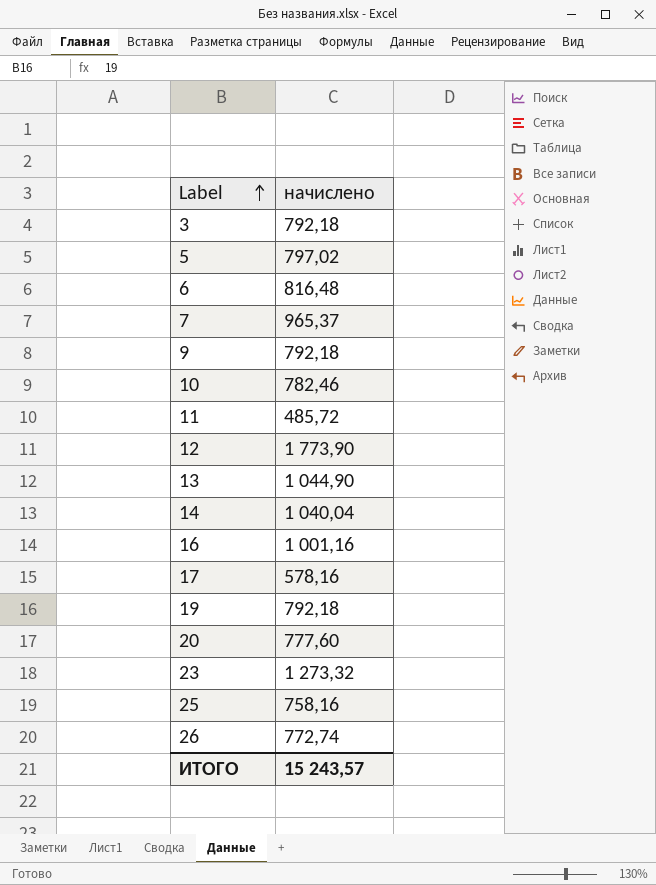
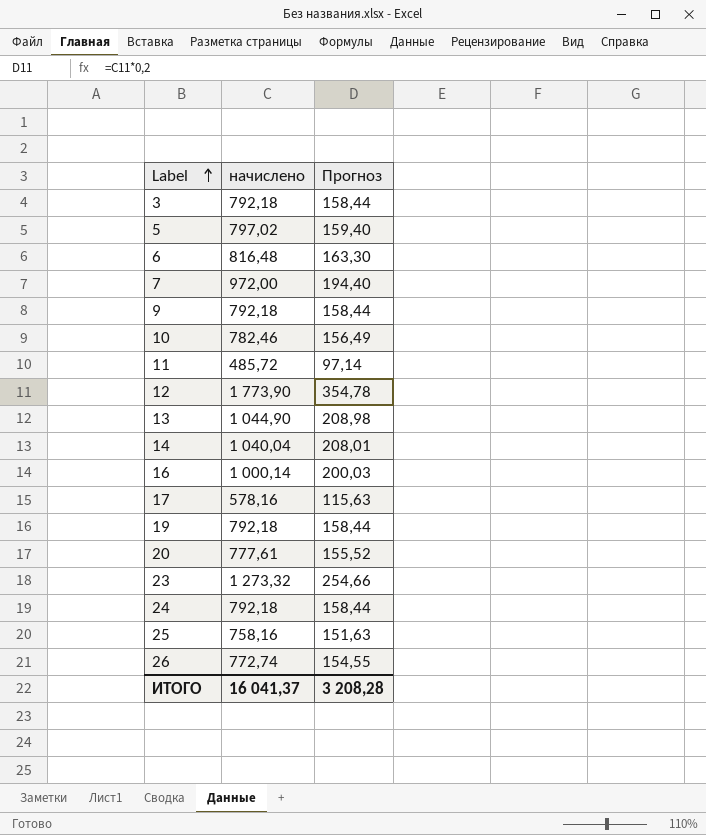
column Прогноз | formula: none -> [начислено] * 0,2
7 | начислено: 965,37 -> 972,00
16 | начислено: 1 001,16 -> 1 000,14
20 | начислено: 777,60 -> 777,61
row 24: none -> 792,18 | 158,44
ИТОГО | начислено: 15 243,57 -> 16 041,37

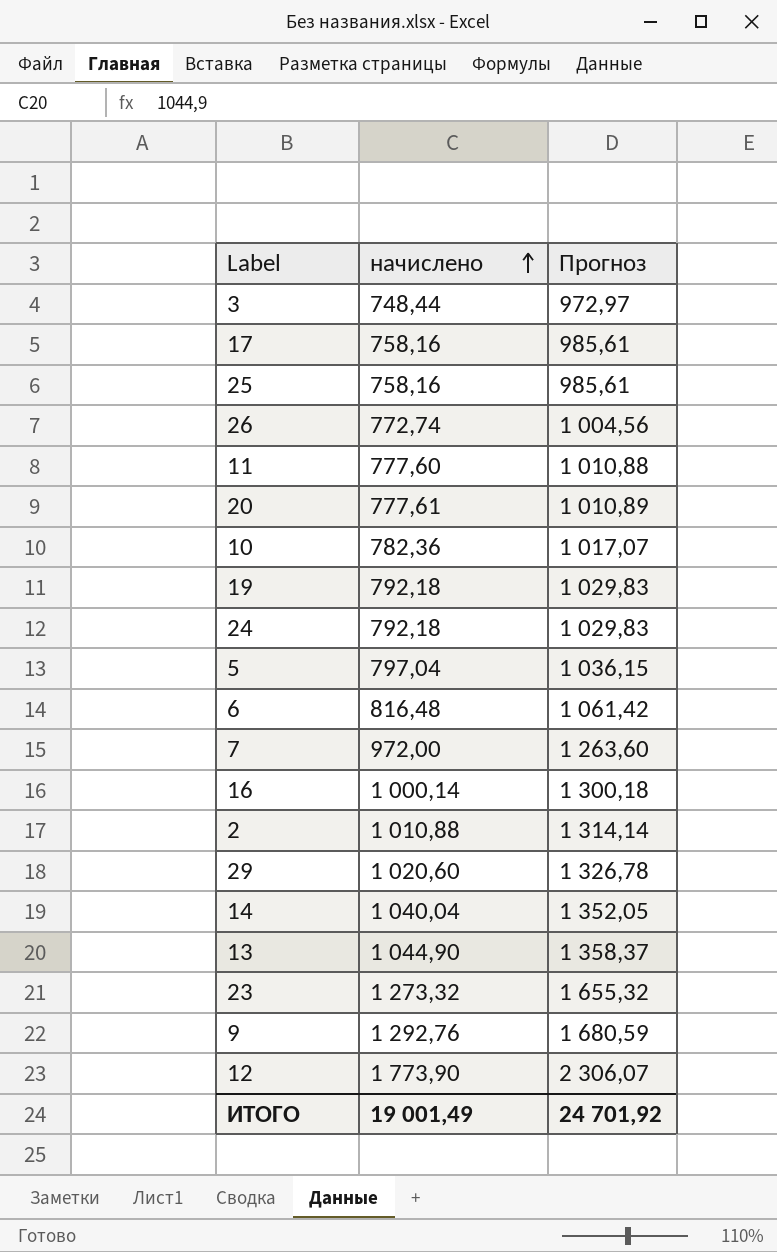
row order: Label ascending -> начислено ascending
column Прогноз | formula: [начислено] * 0,2 -> [начислено] * 1,3
3 | начислено: 792,18 -> 748,44
17 | начислено: 578,16 -> 758,16
11 | начислено: 485,72 -> 777,60
10 | начислено: 782,46 -> 782,36
5 | начислено: 797,02 -> 797,04
row 2: none -> 1 010,88 | 1 314,14
row 29: none -> 1 020,60 | 1 326,78
9 | начислено: 792,18 -> 1 292,76
ИТОГО | начислено: 16 041,37 -> 19 001,49
ИТОГО | Прогноз: 3 208,28 -> 24 701,92

